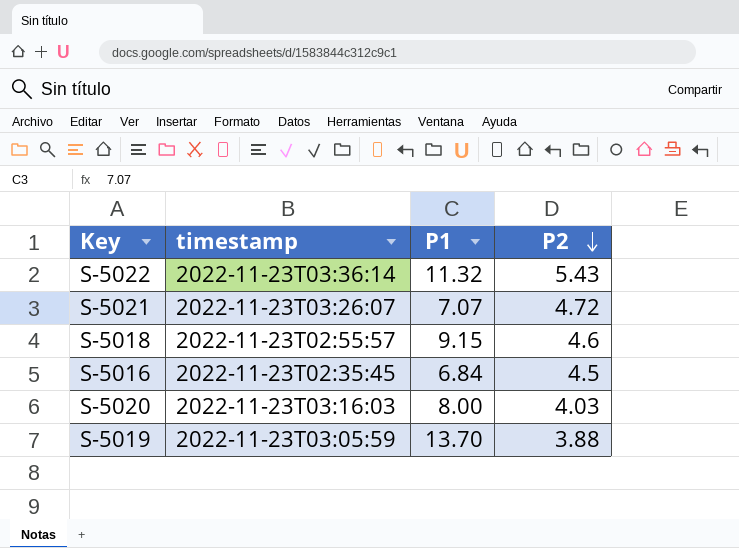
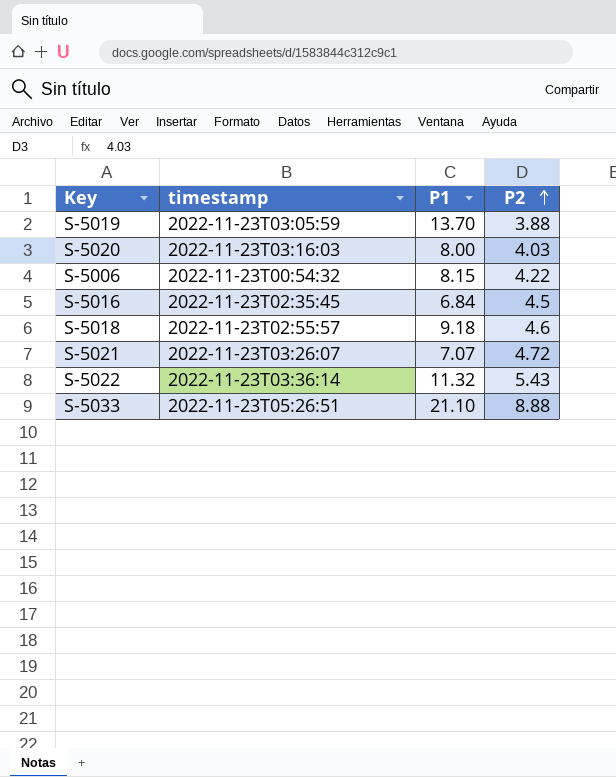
row order: P2 descending -> P2 ascending
row S-5006: none -> 2022-11-23T00:54:32 | 8.15 | 4.22
S-5018 | P1: 9.15 -> 9.18
row S-5033: none -> 2022-11-23T05:26:51 | 21.10 | 8.88

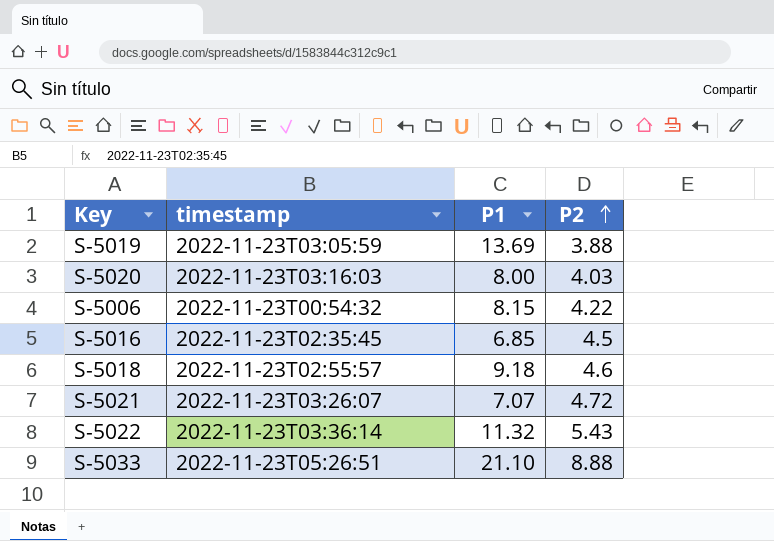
S-5019 | P1: 13.70 -> 13.69
S-5016 | P1: 6.84 -> 6.85

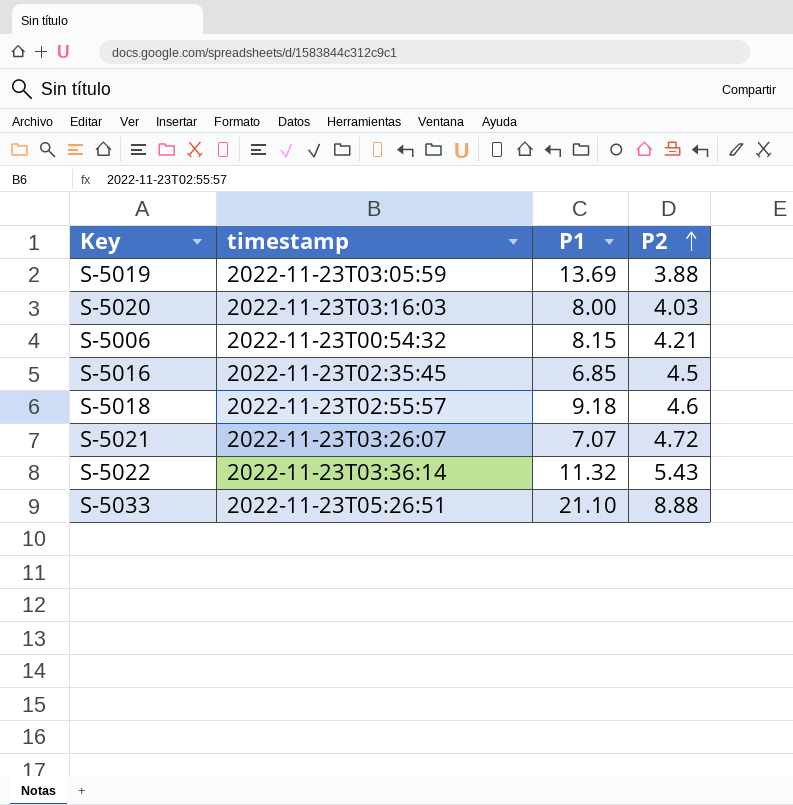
S-5006 | P2: 4.22 -> 4.21

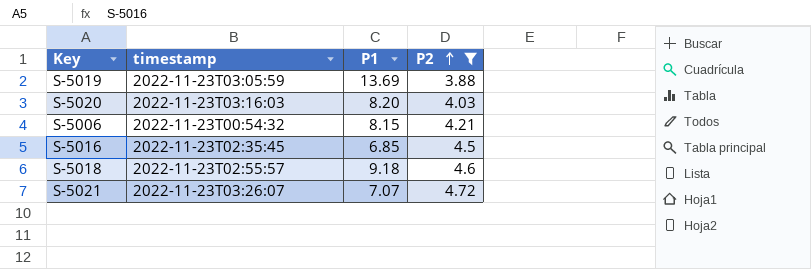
filter: none -> P2 <= 4.72
S-5020 | P1: 8.00 -> 8.20

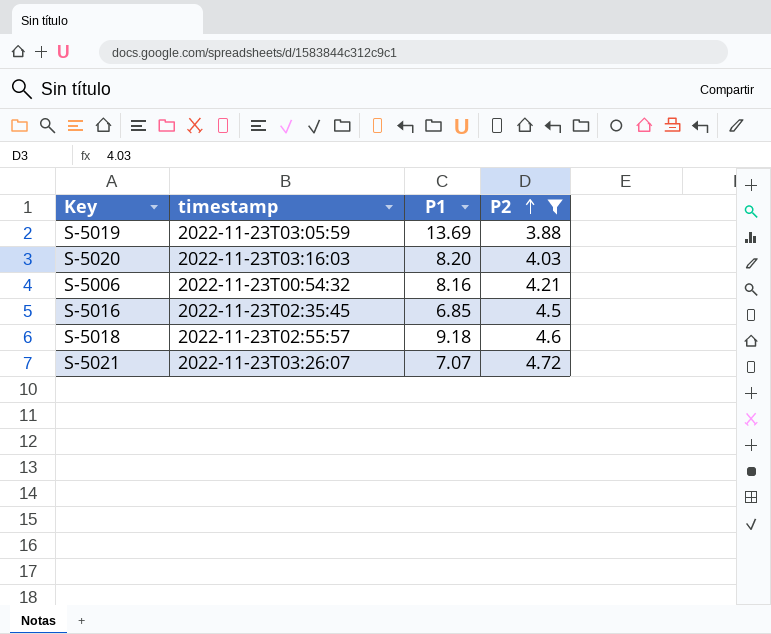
S-5006 | P1: 8.15 -> 8.16

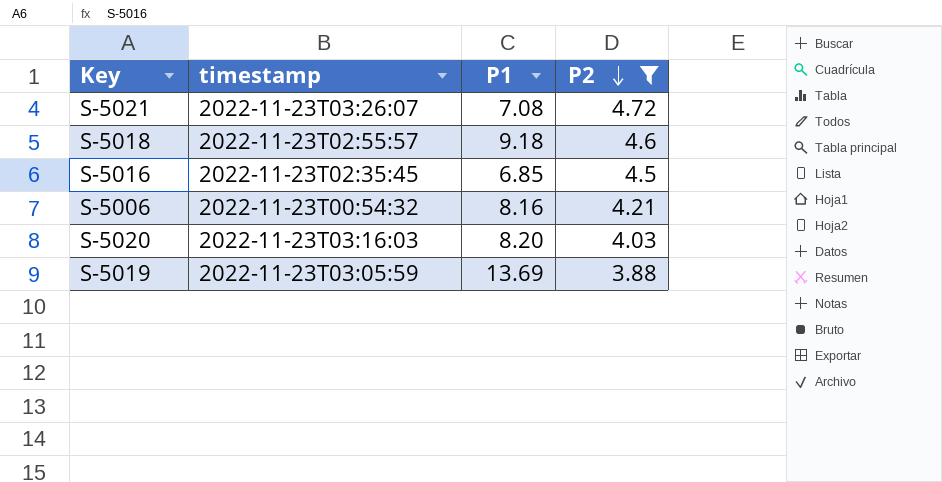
row order: P2 ascending -> P2 descending
S-5021 | P1: 7.07 -> 7.08

